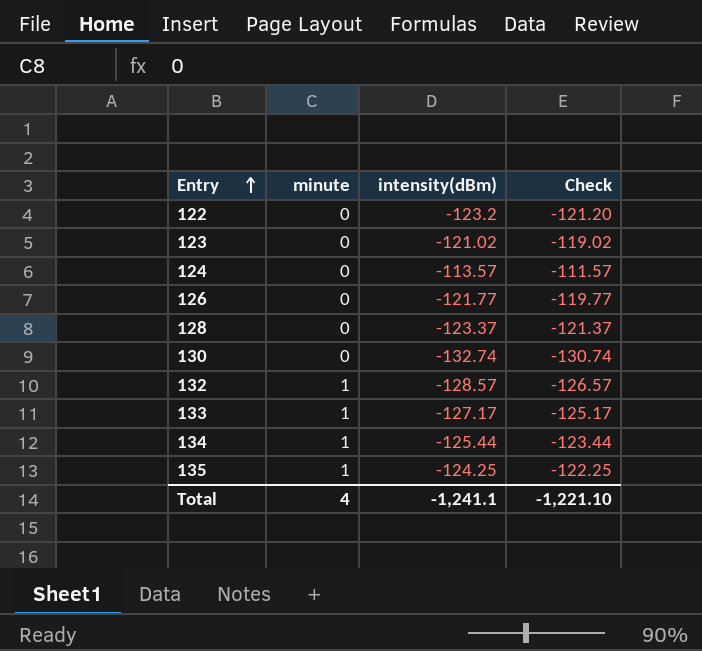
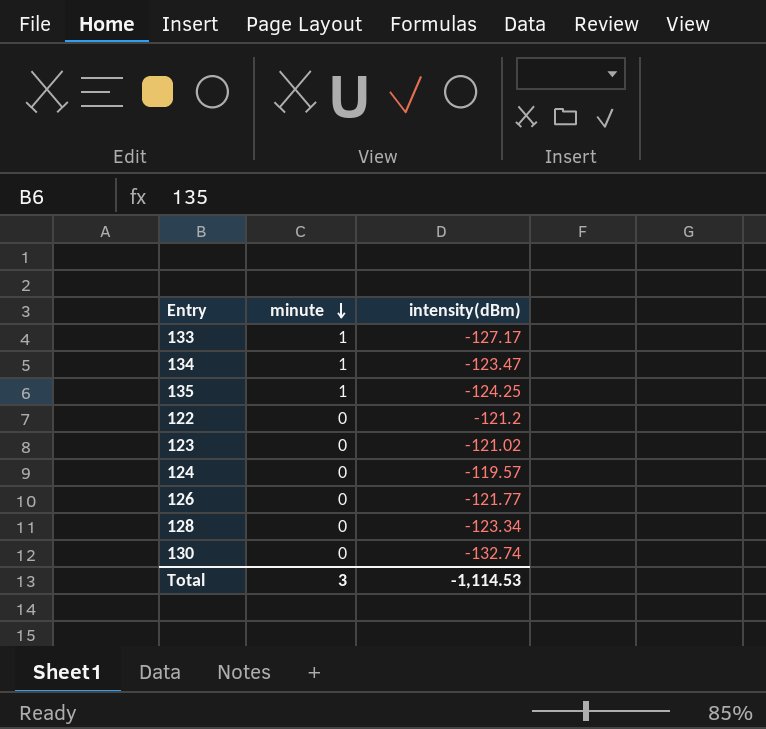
row order: Entry ascending -> minute descending
column Check | formula: [intensity(dBm)] + 2 -> none
row 132: 1 | -128.57 | -126.57 -> none
134 | intensity(dBm): -125.44 -> -123.47
122 | intensity(dBm): -123.2 -> -121.2
124 | intensity(dBm): -113.57 -> -119.57
128 | intensity(dBm): -123.37 -> -123.34
Total | minute: 4 -> 3
Total | intensity(dBm): -1,241.1 -> -1,114.53

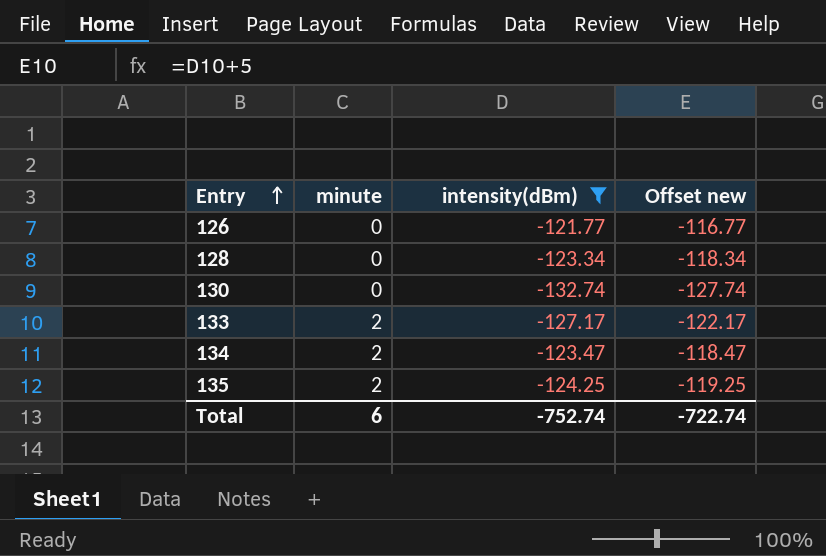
filter: none -> intensity(dBm) <= -121.77
row order: minute descending -> Entry ascending
column Offset new | formula: none -> [intensity(dBm)] + 5
133 | minute: 1 -> 2
134 | minute: 1 -> 2
135 | minute: 1 -> 2
Total | minute: 3 -> 6
Total | intensity(dBm): -1,114.53 -> -752.74

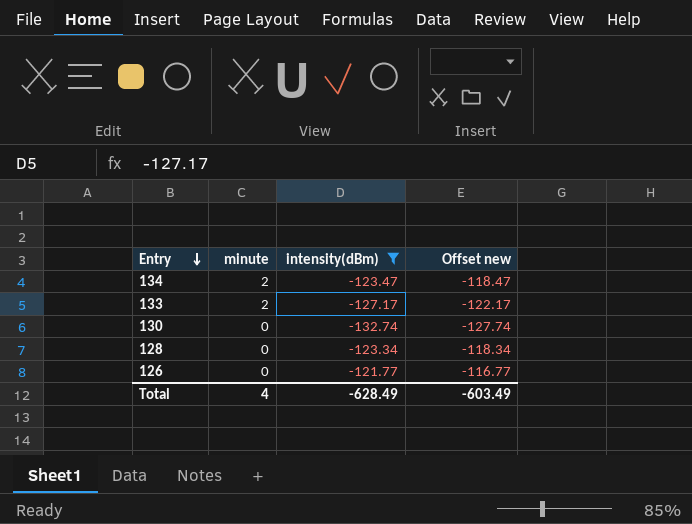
row order: Entry ascending -> Entry descending
row 135: 2 | -124.25 | -119.25 -> none
Total | minute: 6 -> 4
Total | intensity(dBm): -752.74 -> -628.49
Total | Offset new: -722.74 -> -603.49

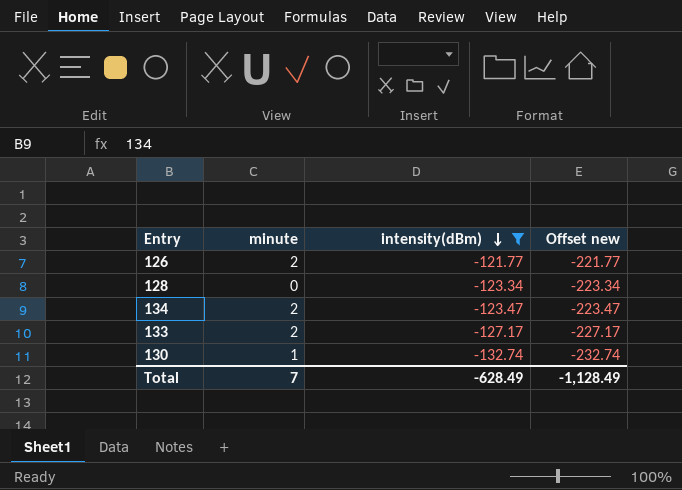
row order: Entry descending -> intensity(dBm) descending
column Offset new | formula: [intensity(dBm)] + 5 -> [intensity(dBm)] - 100
126 | minute: 0 -> 2
130 | minute: 0 -> 1
Total | minute: 4 -> 7
Total | Offset new: -603.49 -> -1,128.49

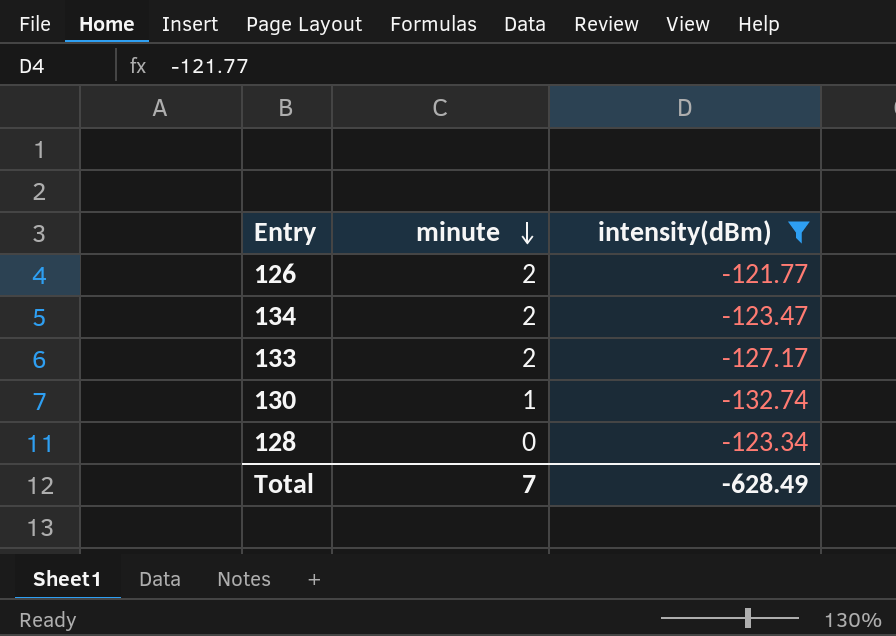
row order: intensity(dBm) descending -> minute descending
column Offset new | formula: [intensity(dBm)] - 100 -> none

